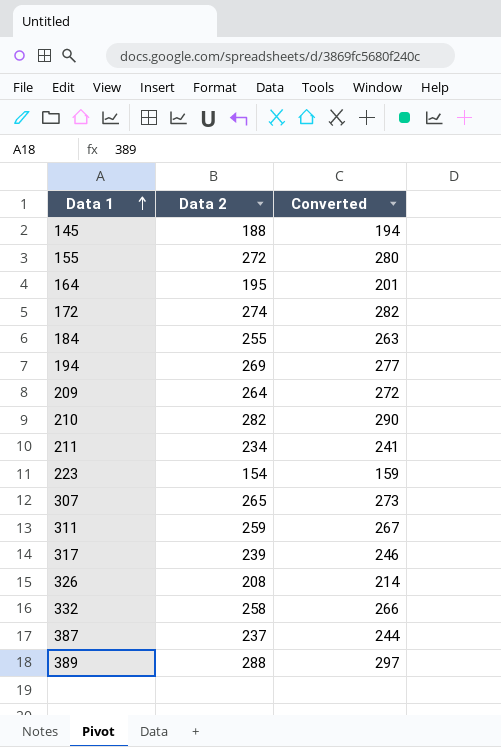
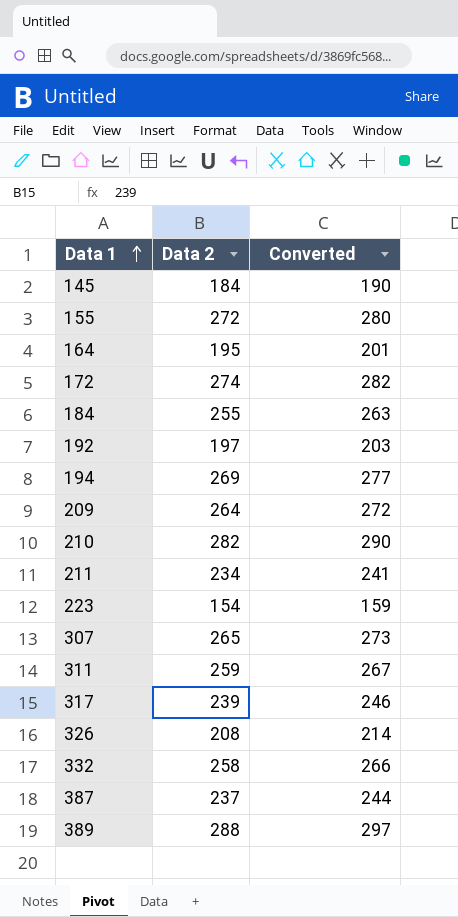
145 | Data 2: 188 -> 184
145 | Converted: 194 -> 190
row 192: none -> 197 | 203

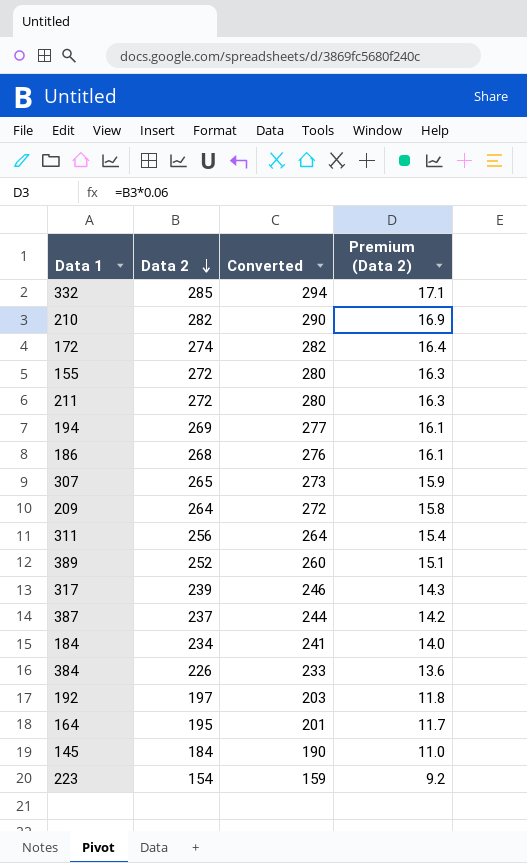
row order: Data 1 ascending -> Data 2 descending
column Premium (Data 2) | formula: none -> [Data 2] * 0.06
row 326: 208 | 214 -> none
332 | Data 2: 258 -> 285
332 | Converted: 266 -> 294
211 | Data 2: 234 -> 272
211 | Converted: 241 -> 280
row 186: none -> 268 | 276 | 16.1
311 | Data 2: 259 -> 256
311 | Converted: 267 -> 264
389 | Data 2: 288 -> 252
389 | Converted: 297 -> 260
184 | Data 2: 255 -> 234
184 | Converted: 263 -> 241
row 384: none -> 226 | 233 | 13.6

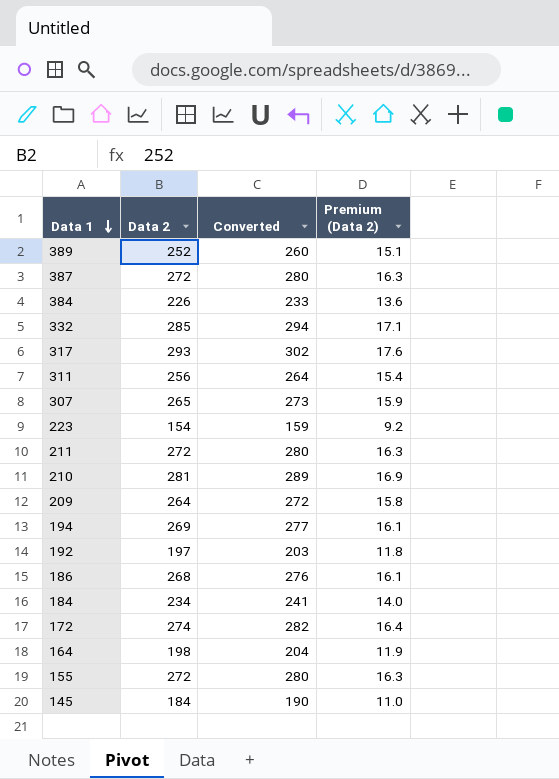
row order: Data 2 descending -> Data 1 descending
387 | Data 2: 237 -> 272
387 | Converted: 244 -> 280
387 | Premium (Data 2): 14.2 -> 16.3
317 | Data 2: 239 -> 293
317 | Converted: 246 -> 302
317 | Premium (Data 2): 14.3 -> 17.6
210 | Data 2: 282 -> 281
210 | Converted: 290 -> 289
164 | Data 2: 195 -> 198
164 | Converted: 201 -> 204
164 | Premium (Data 2): 11.7 -> 11.9

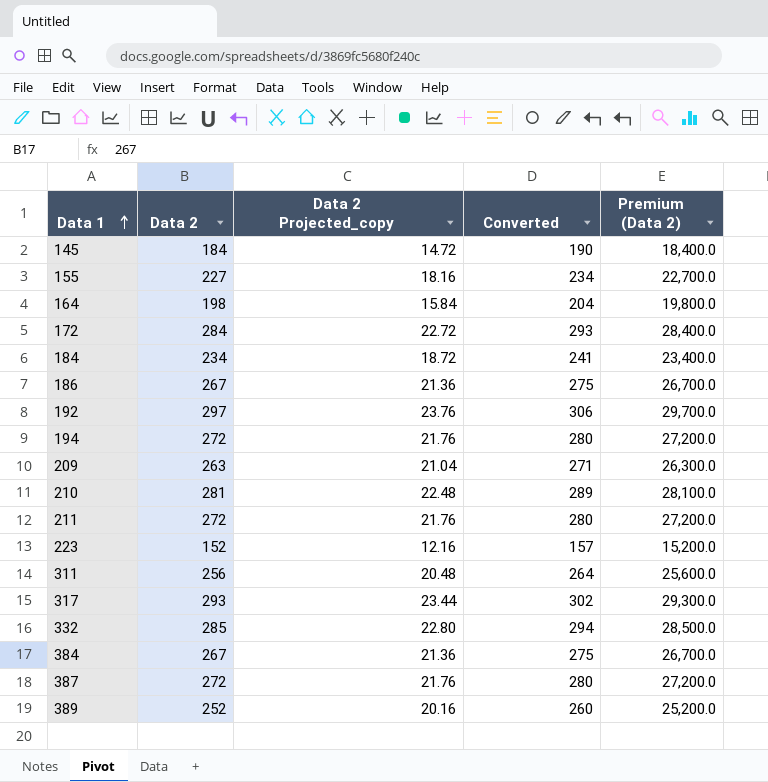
row order: Data 1 descending -> Data 1 ascending
column Data 2 Projected_copy | formula: none -> [Data 2] * 0.08
column Premium (Data 2) | formula: [Data 2] * 0.06 -> [Data 2] * 100
row 307: 265 | 273 | 15.9 -> none
155 | Data 2: 272 -> 227
155 | Converted: 280 -> 234
172 | Data 2: 274 -> 284
172 | Converted: 282 -> 293
186 | Data 2: 268 -> 267
186 | Converted: 276 -> 275
192 | Data 2: 197 -> 297
192 | Converted: 203 -> 306
194 | Data 2: 269 -> 272
194 | Converted: 277 -> 280
209 | Data 2: 264 -> 263
209 | Converted: 272 -> 271
223 | Data 2: 154 -> 152
223 | Converted: 159 -> 157
384 | Data 2: 226 -> 267
384 | Converted: 233 -> 275

